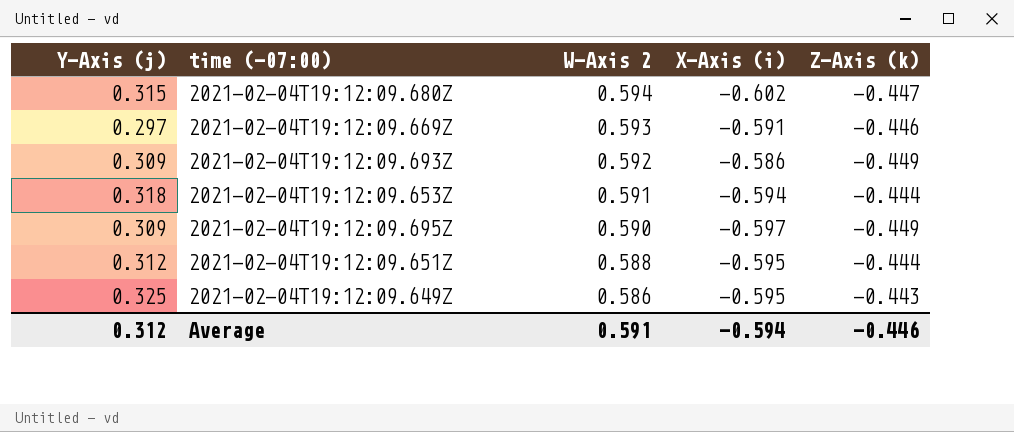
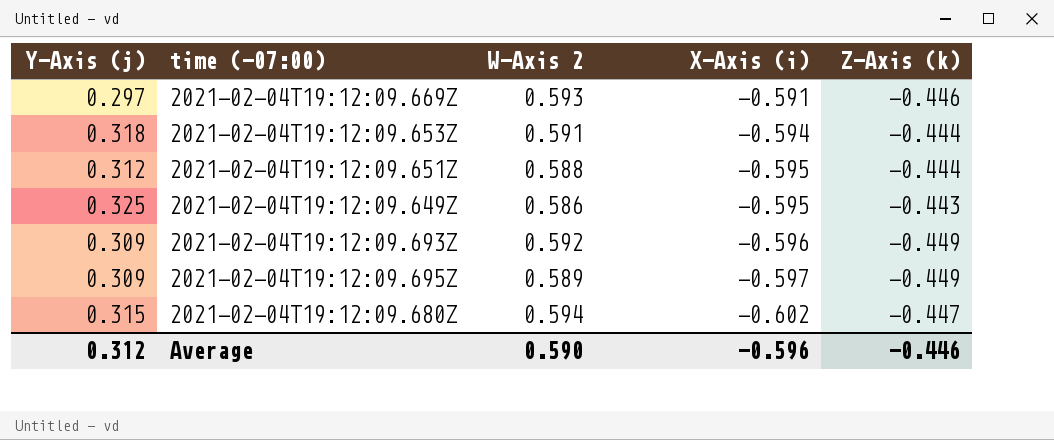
row order: W-Axis 2 descending -> X-Axis (i) descending
2021-02-04T19:12:09.693Z | X-Axis (i): -0.586 -> -0.596
2021-02-04T19:12:09.695Z | W-Axis 2: 0.590 -> 0.589
Average | W-Axis 2: 0.591 -> 0.590
Average | X-Axis (i): -0.594 -> -0.596

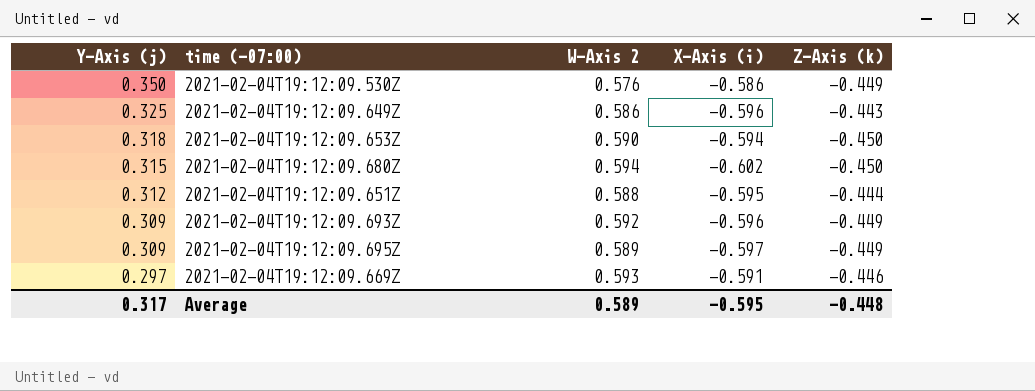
row order: X-Axis (i) descending -> Y-Axis (j) descending
row 2021-02-04T19:12:09.530Z: none -> 0.350 | 0.576 | -0.586 | -0.449
2021-02-04T19:12:09.649Z | X-Axis (i): -0.595 -> -0.596
2021-02-04T19:12:09.653Z | W-Axis 2: 0.591 -> 0.590
2021-02-04T19:12:09.653Z | Z-Axis (k): -0.444 -> -0.450
2021-02-04T19:12:09.680Z | Z-Axis (k): -0.447 -> -0.450
Average | Y-Axis (j): 0.312 -> 0.317
Average | W-Axis 2: 0.590 -> 0.589
Average | X-Axis (i): -0.596 -> -0.595
Average | Z-Axis (k): -0.446 -> -0.448

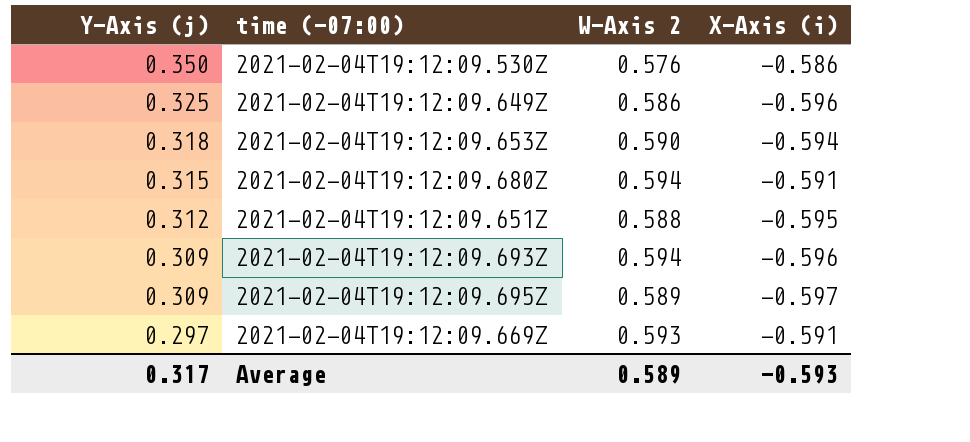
column Z-Axis (k) | position: 5 -> none
2021-02-04T19:12:09.680Z | X-Axis (i): -0.602 -> -0.591
2021-02-04T19:12:09.693Z | W-Axis 2: 0.592 -> 0.594
Average | X-Axis (i): -0.595 -> -0.593

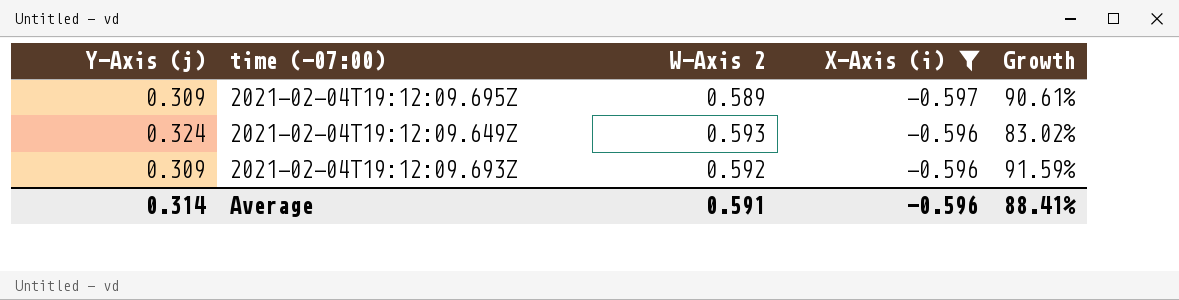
filter: none -> X-Axis (i) <= -0.596
row order: Y-Axis (j) descending -> X-Axis (i) ascending
column Growth | formula: none -> ([W-Axis 2] - [Y-Axis (j)]) / [Y-Axis (j)]
2021-02-04T19:12:09.649Z | Y-Axis (j): 0.325 -> 0.324
2021-02-04T19:12:09.649Z | W-Axis 2: 0.586 -> 0.593
2021-02-04T19:12:09.693Z | W-Axis 2: 0.594 -> 0.592
Average | Y-Axis (j): 0.317 -> 0.314
Average | W-Axis 2: 0.589 -> 0.591
Average | X-Axis (i): -0.593 -> -0.596

